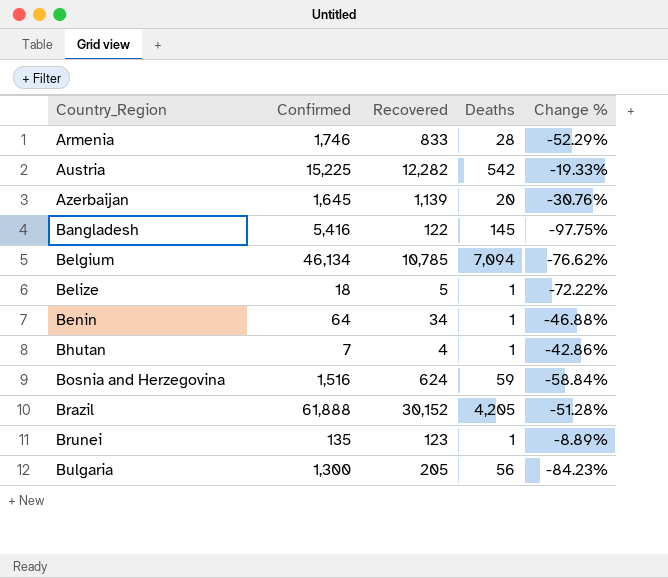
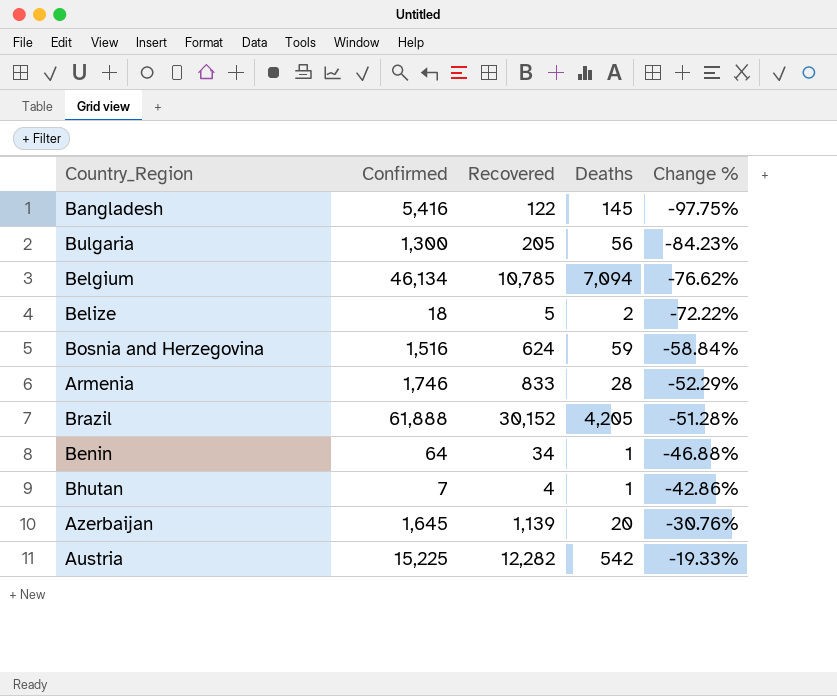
row order: Country_Region ascending -> Change % ascending
row Brunei: 135 | 123 | 1 | -8.89% -> none
Belize | Deaths: 1 -> 2

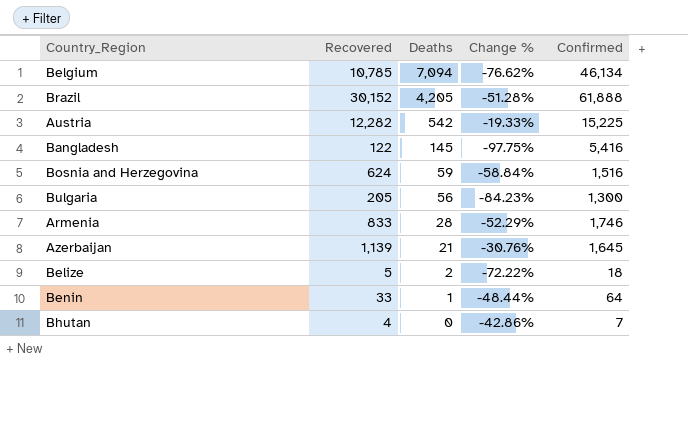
row order: Change % ascending -> Deaths descending
column Confirmed | position: 2 -> 5
Azerbaijan | Deaths: 20 -> 21
Benin | Recovered: 34 -> 33
Benin | Change %: -46.88% -> -48.44%
Bhutan | Deaths: 1 -> 0

